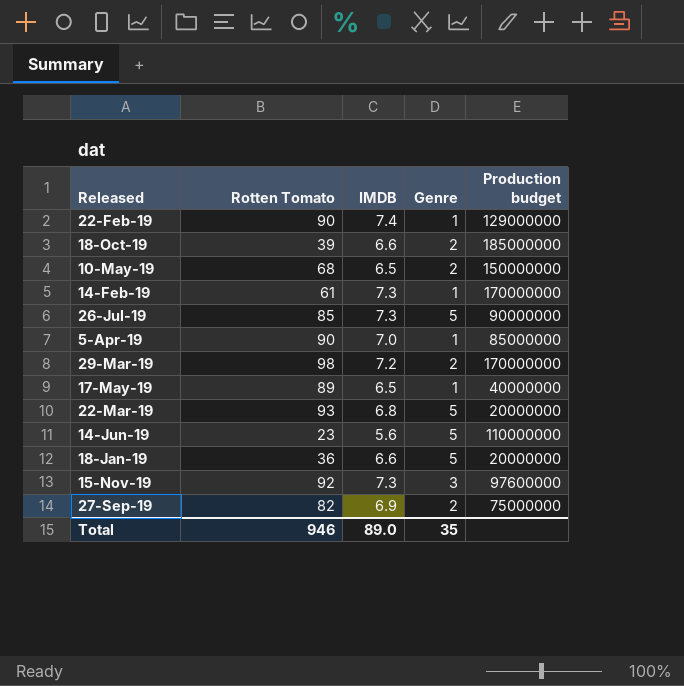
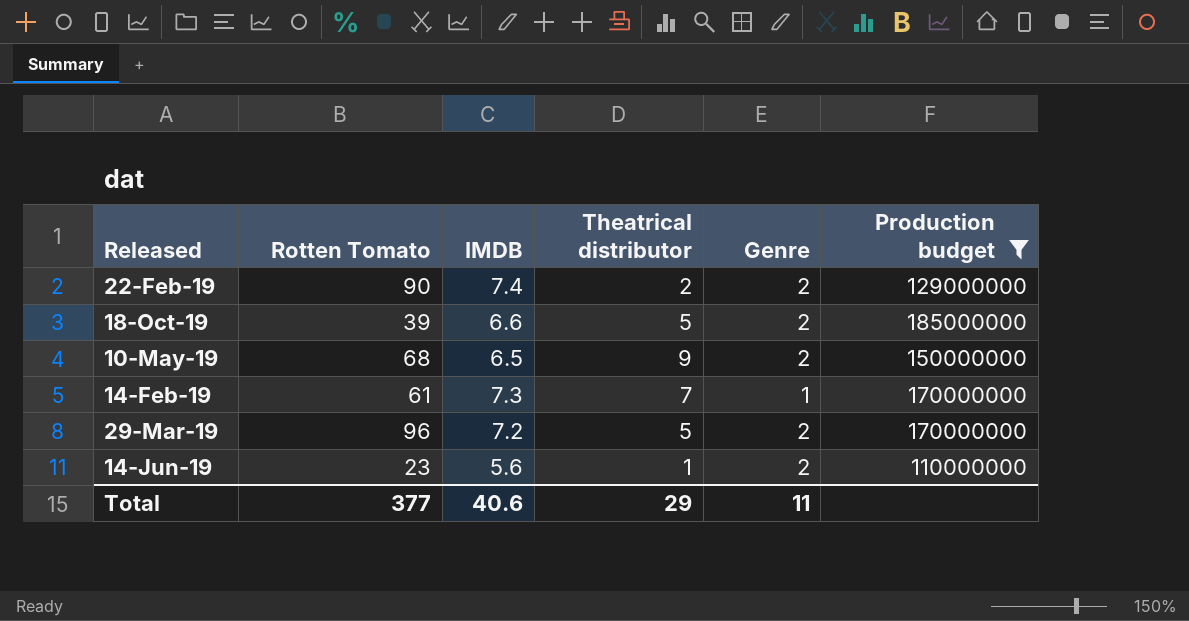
filter: none -> Production budget >= 110000000
column Theatrical distributor | position: none -> 4
22-Feb-19 | Genre: 1 -> 2
29-Mar-19 | Rotten Tomato: 98 -> 96
14-Jun-19 | Genre: 5 -> 2
Total | Rotten Tomato: 946 -> 377
Total | IMDB: 89.0 -> 40.6
Total | Genre: 35 -> 11

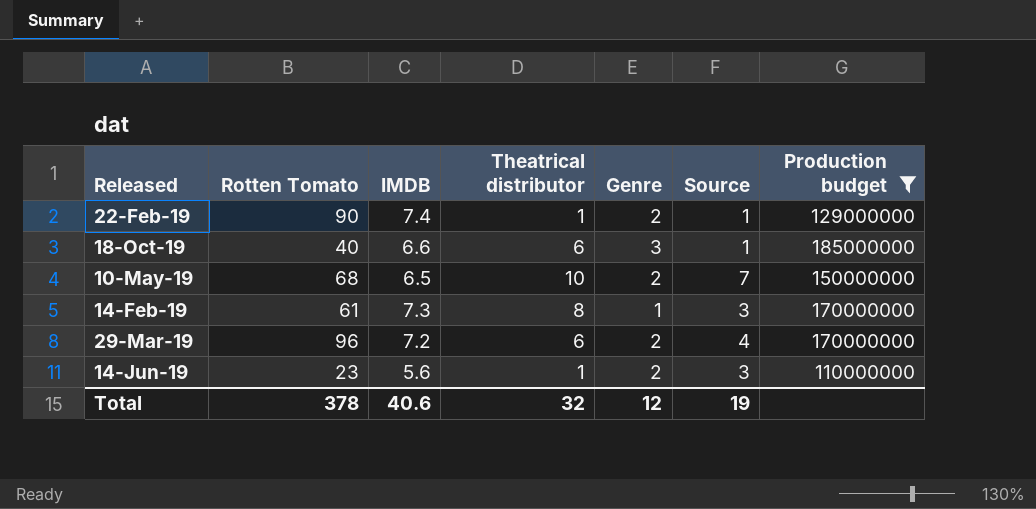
column Source | position: none -> 6
22-Feb-19 | Theatrical distributor: 2 -> 1
18-Oct-19 | Rotten Tomato: 39 -> 40
18-Oct-19 | Theatrical distributor: 5 -> 6
18-Oct-19 | Genre: 2 -> 3
10-May-19 | Theatrical distributor: 9 -> 10
14-Feb-19 | Theatrical distributor: 7 -> 8
29-Mar-19 | Theatrical distributor: 5 -> 6
Total | Rotten Tomato: 377 -> 378
Total | Theatrical distributor: 29 -> 32
Total | Genre: 11 -> 12

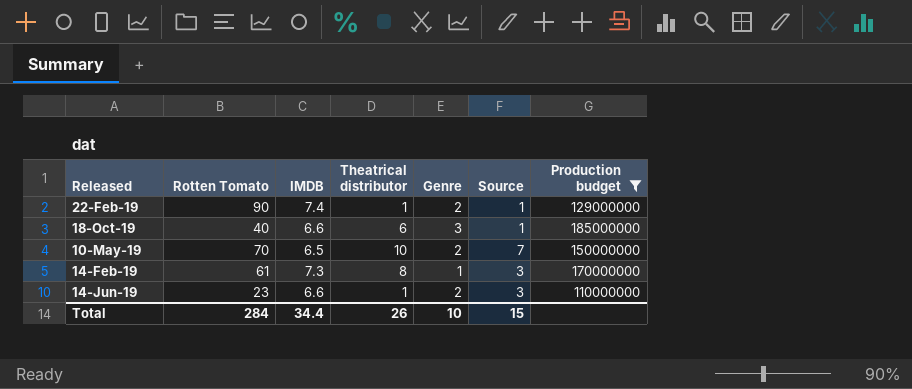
row 29-Mar-19: 96 | 7.2 | 6 | 2 | 4 | 170000000 -> none
10-May-19 | Rotten Tomato: 68 -> 70
14-Jun-19 | IMDB: 5.6 -> 6.6
Total | Rotten Tomato: 378 -> 284
Total | IMDB: 40.6 -> 34.4
Total | Theatrical distributor: 32 -> 26
Total | Genre: 12 -> 10
Total | Source: 19 -> 15

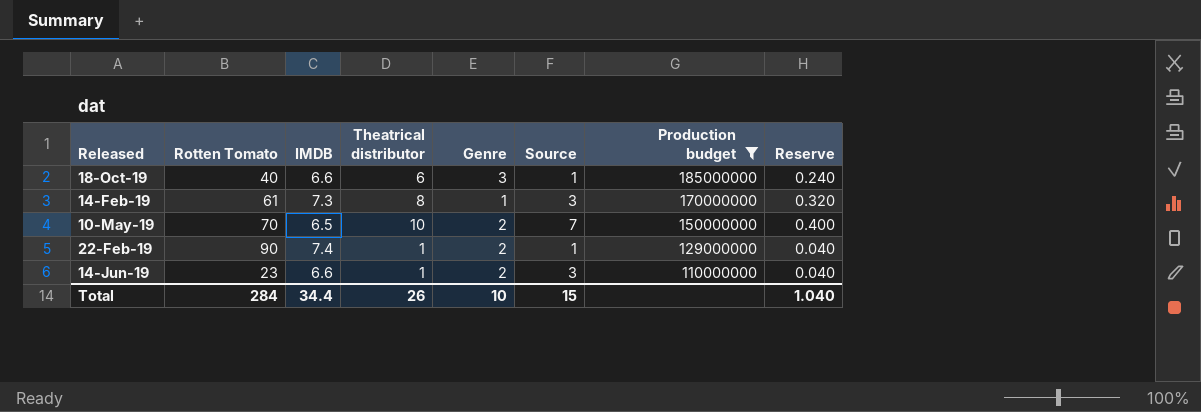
row order: none -> Production budget descending
column Reserve | formula: none -> [Theatrical distributor] * 0.04

